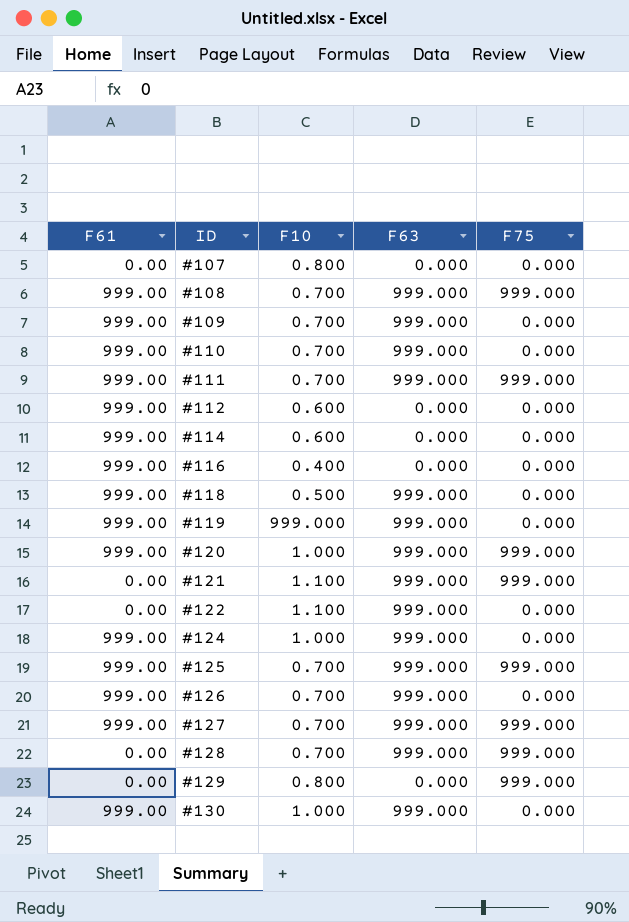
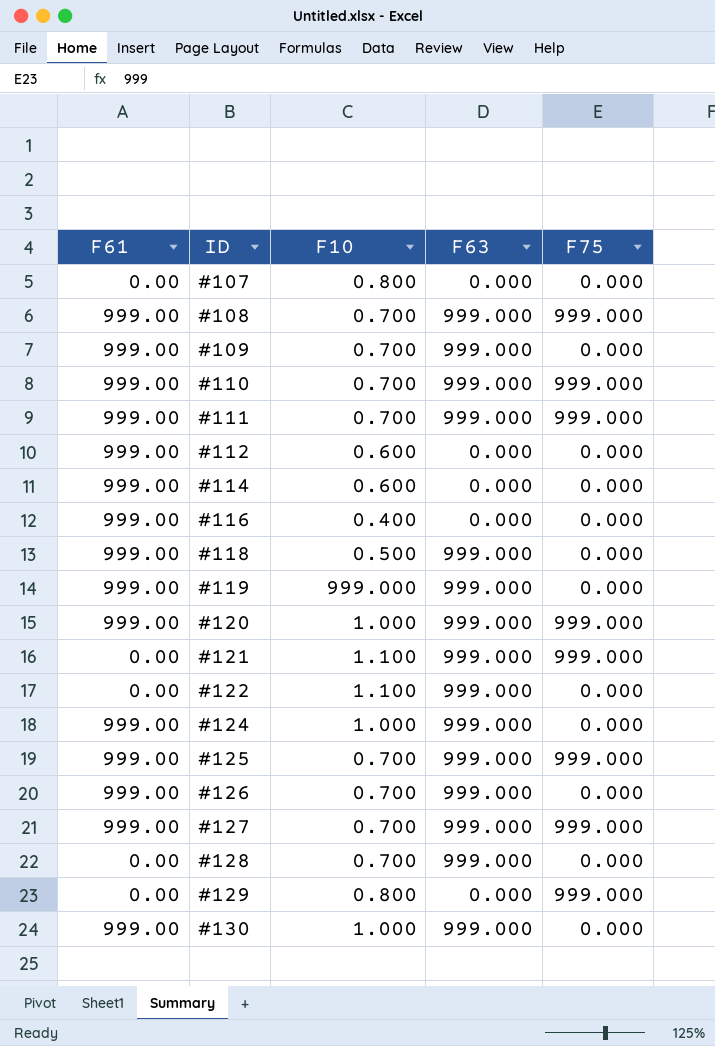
#110 | F75: 0.000 -> 999.000
#128 | F75: 999.000 -> 0.000

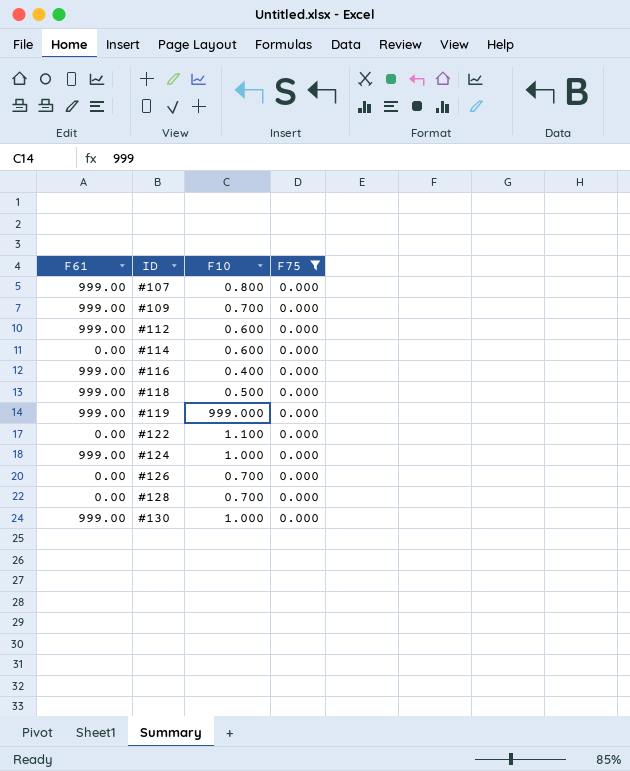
filter: none -> F75 = 0.000
column F63 | position: 4 -> none
#107 | F61: 0.00 -> 999.00
#114 | F61: 999.00 -> 0.00
#126 | F61: 999.00 -> 0.00

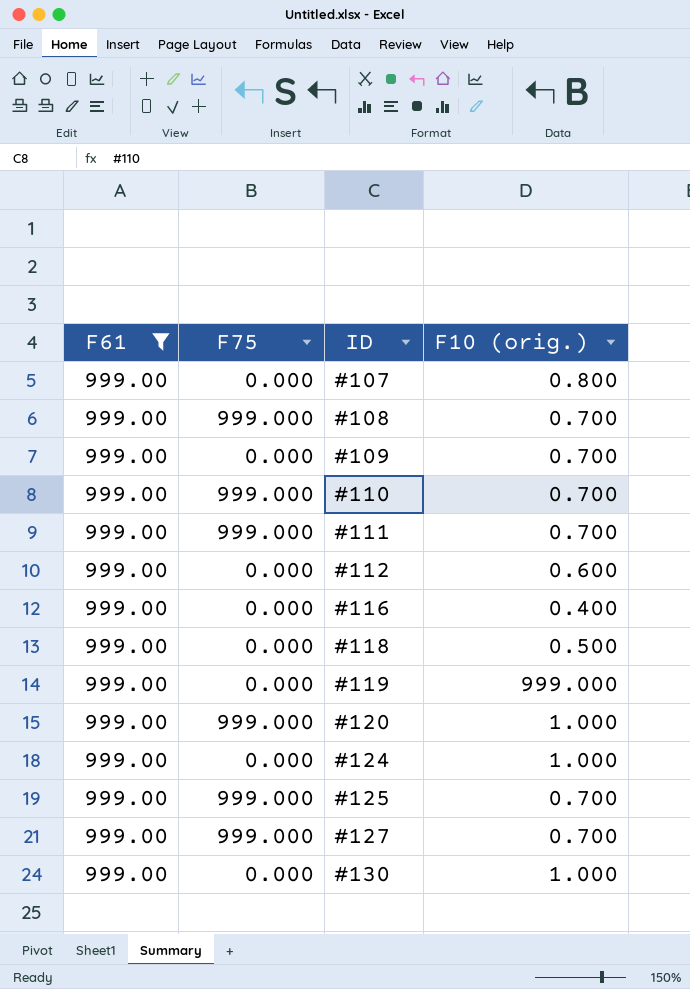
filter: F75 = 0.000 -> F61 = 999.00
column F75 | position: 4 -> 2
column name: F10 -> F10 (orig.)

